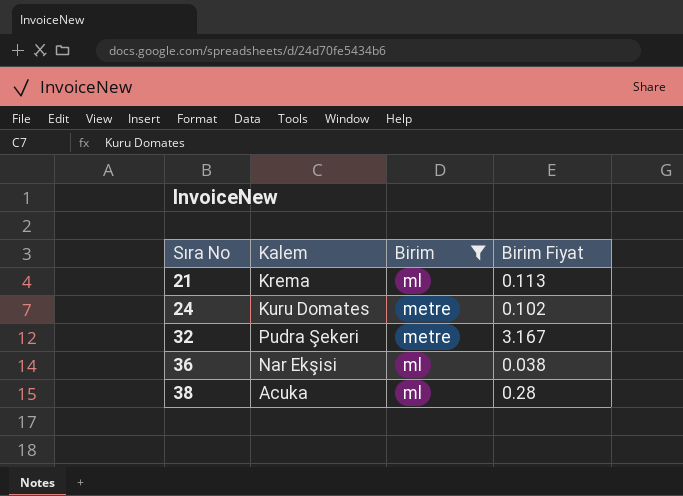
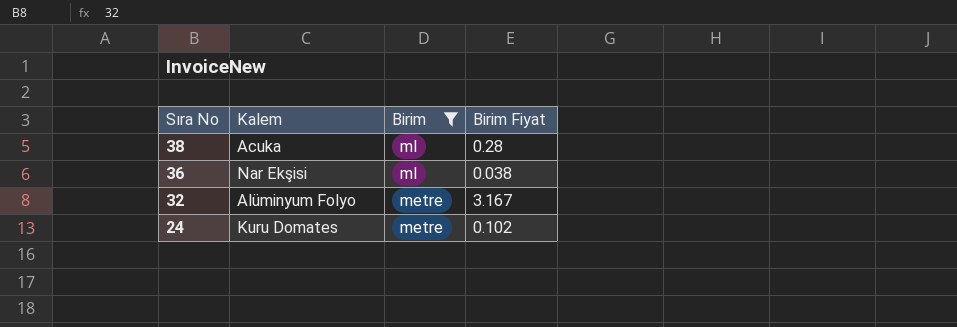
row order: Sıra No ascending -> Sıra No descending
row 21: Krema | ml | 0.113 -> none
32 | Kalem: Pudra Şekeri -> Alüminyum Folyo

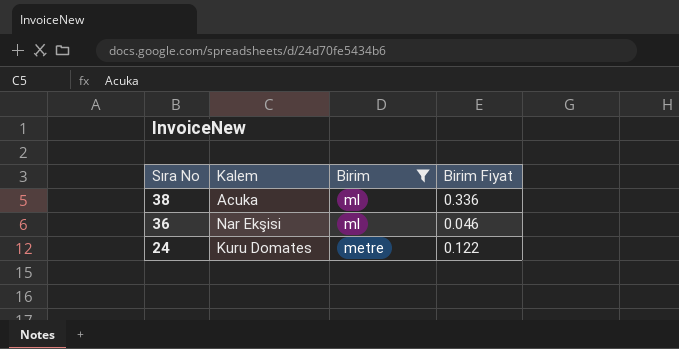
row 32: Alüminyum Folyo | metre | 3.167 -> none
38 | Birim Fiyat: 0.28 -> 0.336
36 | Birim Fiyat: 0.038 -> 0.046
24 | Birim Fiyat: 0.102 -> 0.122

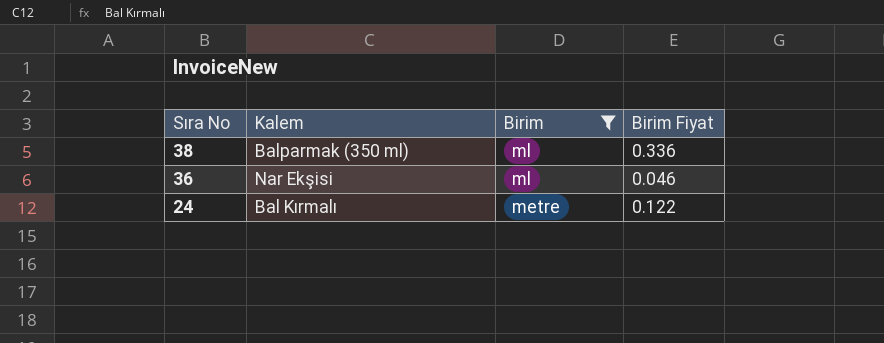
38 | Kalem: Acuka -> Balparmak (350 ml)
24 | Kalem: Kuru Domates -> Bal Kırmalı

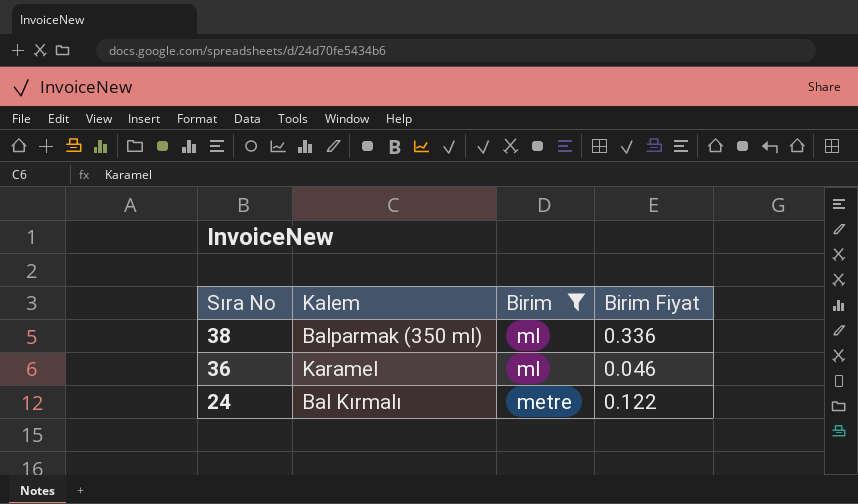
36 | Kalem: Nar Ekşisi -> Karamel

